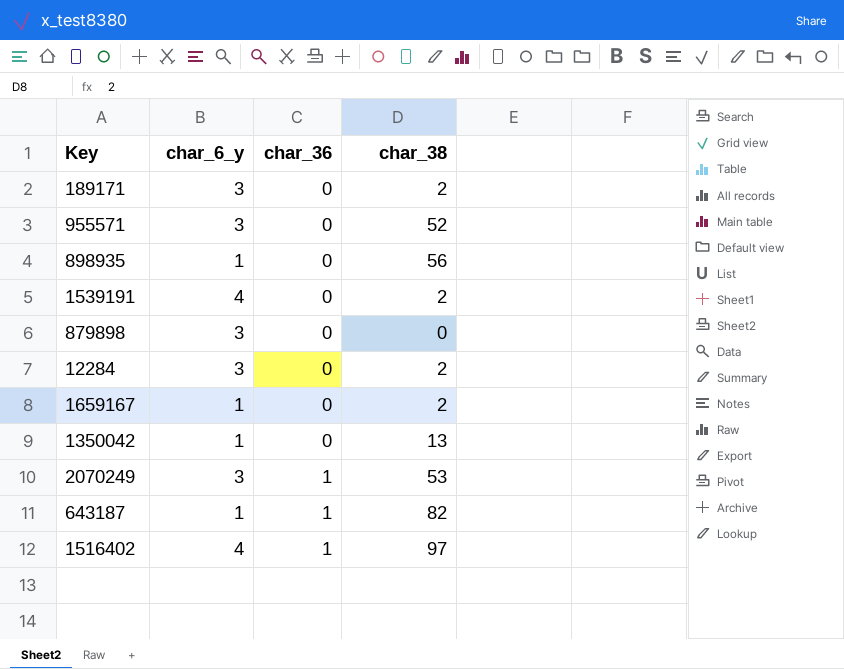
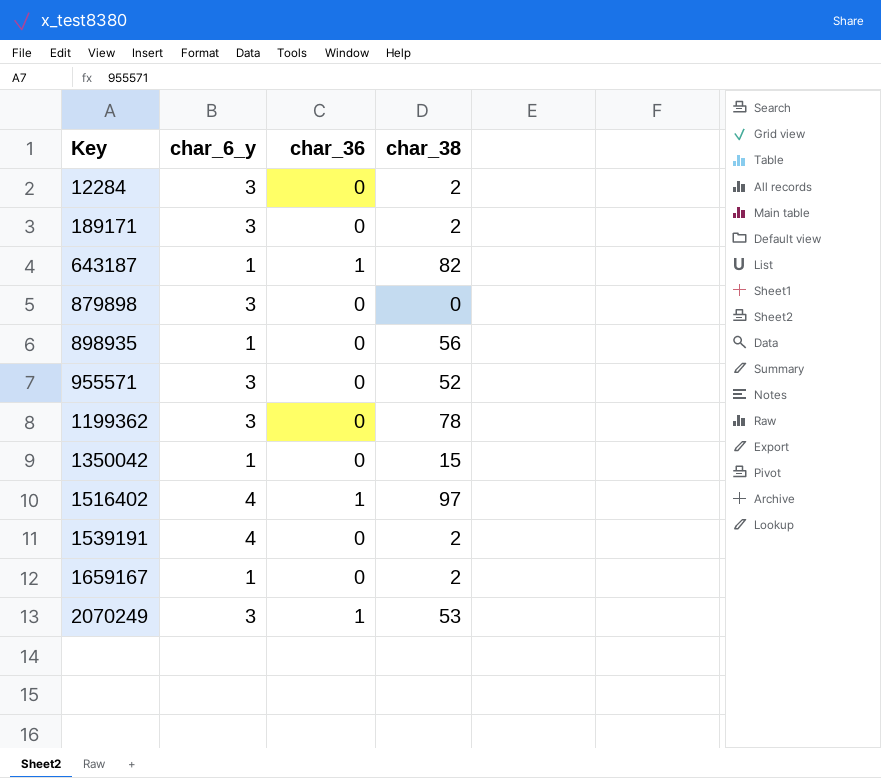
row order: char_36 ascending -> Key ascending
row 1199362: none -> 3 | 0 | 78
1350042 | char_38: 13 -> 15

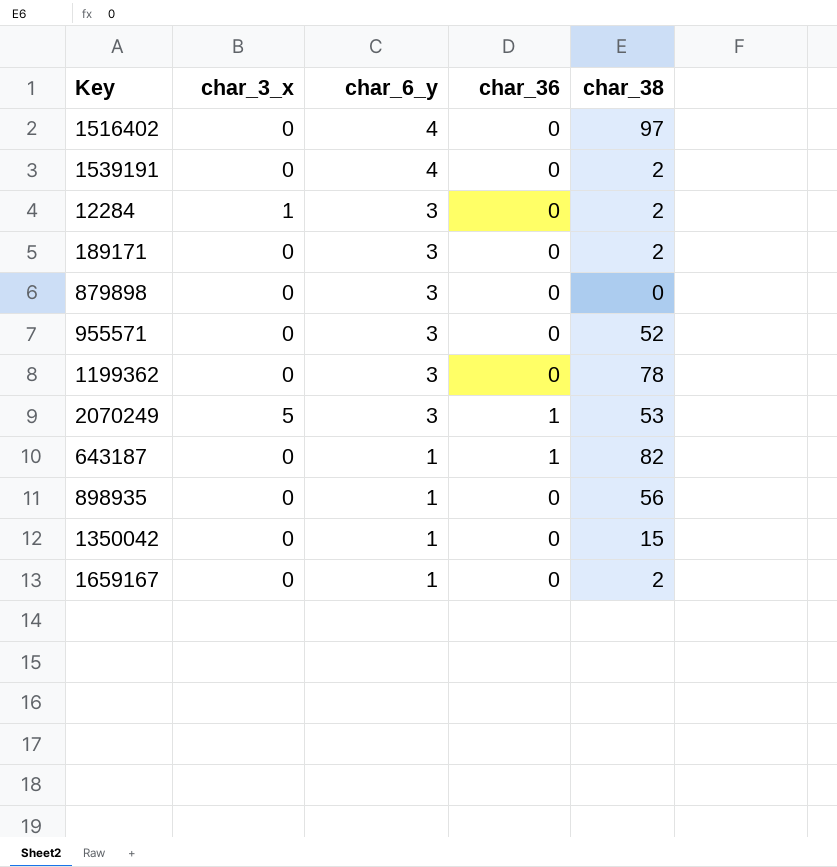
row order: Key ascending -> char_6_y descending
column char_3_x | position: none -> 2
1516402 | char_36: 1 -> 0

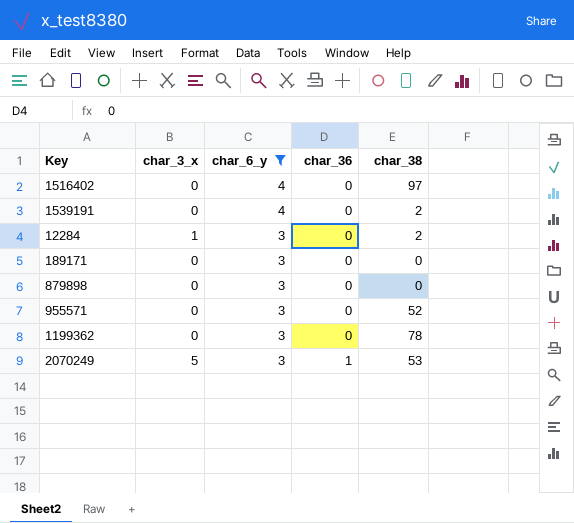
filter: none -> char_6_y != 1
189171 | char_38: 2 -> 0

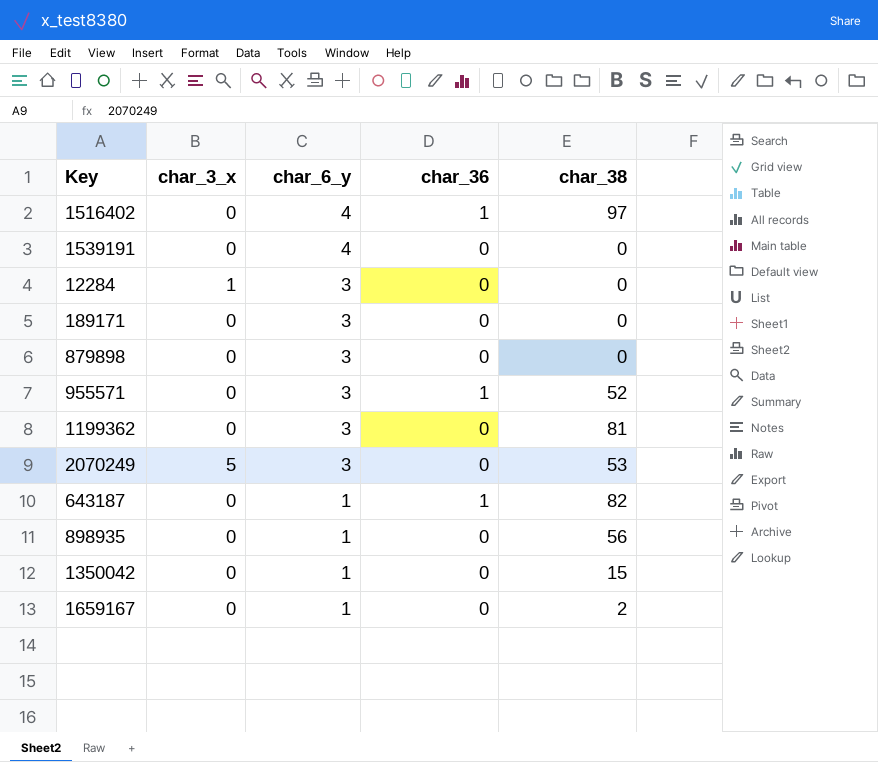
filter: char_6_y != 1 -> none
1516402 | char_36: 0 -> 1
1539191 | char_38: 2 -> 0
12284 | char_38: 2 -> 0
955571 | char_36: 0 -> 1
1199362 | char_38: 78 -> 81
2070249 | char_36: 1 -> 0

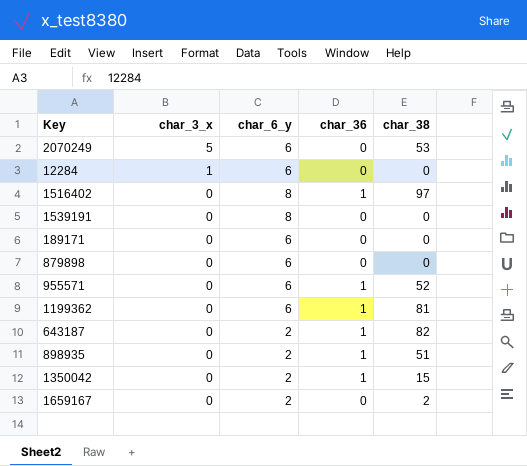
row order: char_6_y descending -> char_3_x descending
2070249 | char_6_y: 3 -> 6
12284 | char_6_y: 3 -> 6
1516402 | char_6_y: 4 -> 8
1539191 | char_6_y: 4 -> 8
189171 | char_6_y: 3 -> 6
879898 | char_6_y: 3 -> 6
955571 | char_6_y: 3 -> 6
1199362 | char_6_y: 3 -> 6
1199362 | char_36: 0 -> 1
643187 | char_6_y: 1 -> 2
898935 | char_6_y: 1 -> 2
898935 | char_36: 0 -> 1
898935 | char_38: 56 -> 51
1350042 | char_6_y: 1 -> 2
1350042 | char_36: 0 -> 1
1659167 | char_6_y: 1 -> 2

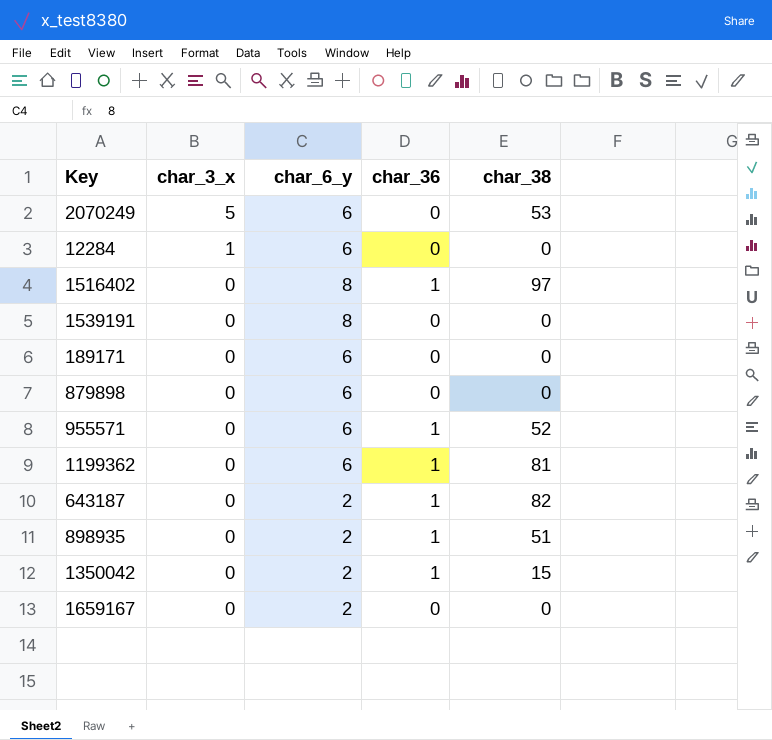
1659167 | char_38: 2 -> 0

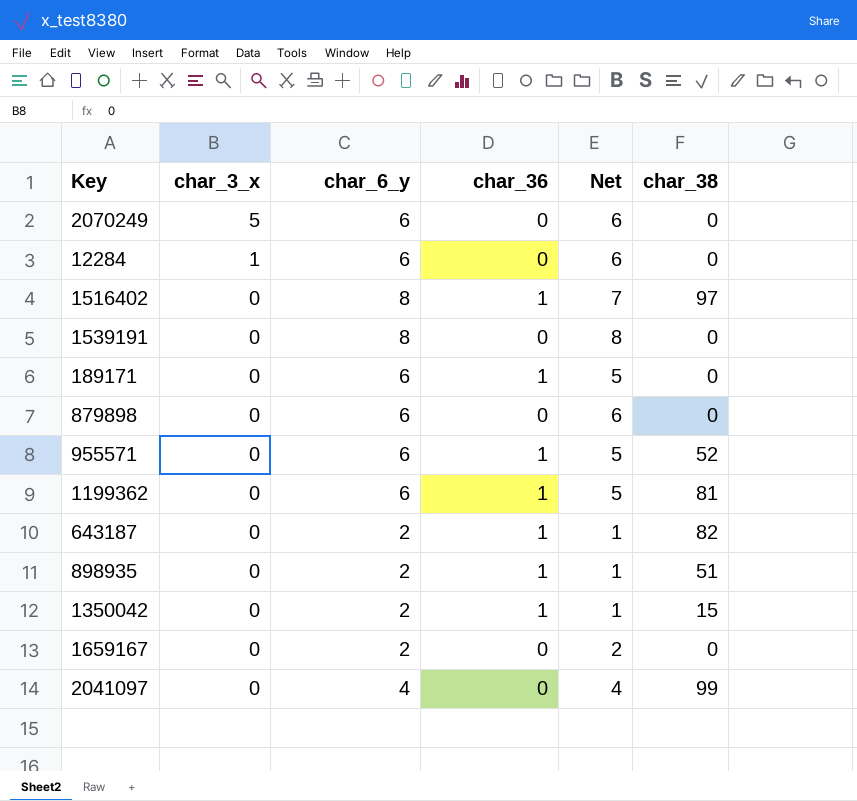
column Net | formula: none -> [char_6_y] - [char_36]
2070249 | char_38: 53 -> 0
189171 | char_36: 0 -> 1
row 2041097: none -> 0 | 4 | 0 | 4 | 99

